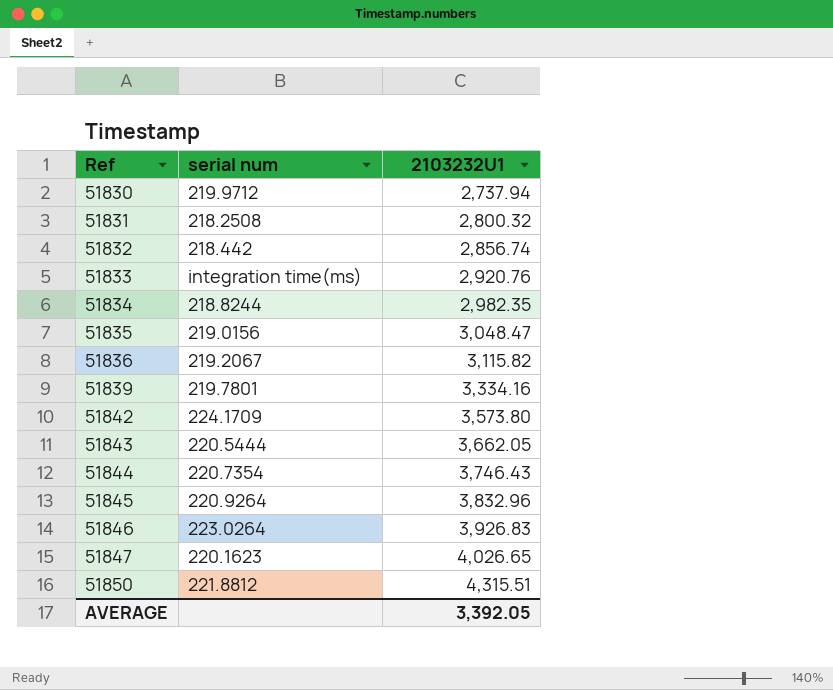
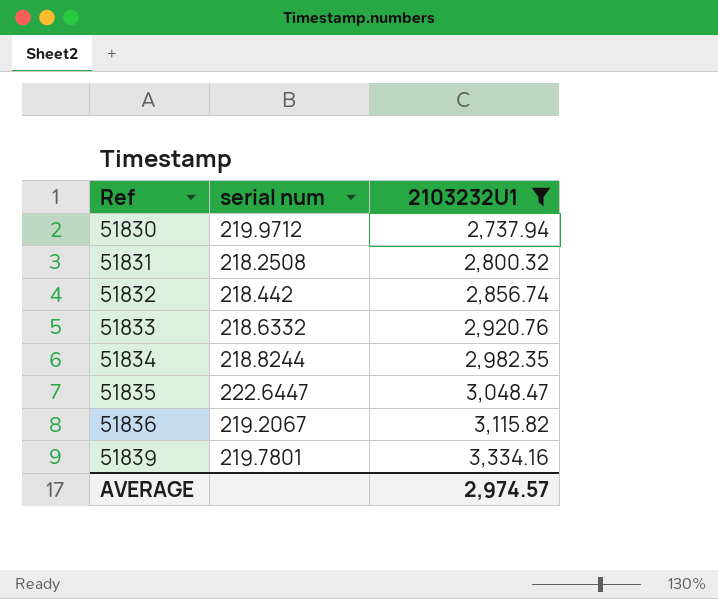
filter: none -> 2103232U1 <= 3,334.16
51833 | serial num: integration time(ms) -> 218.6332
51835 | serial num: 219.0156 -> 222.6447
AVERAGE | 2103232U1: 3,392.05 -> 2,974.57

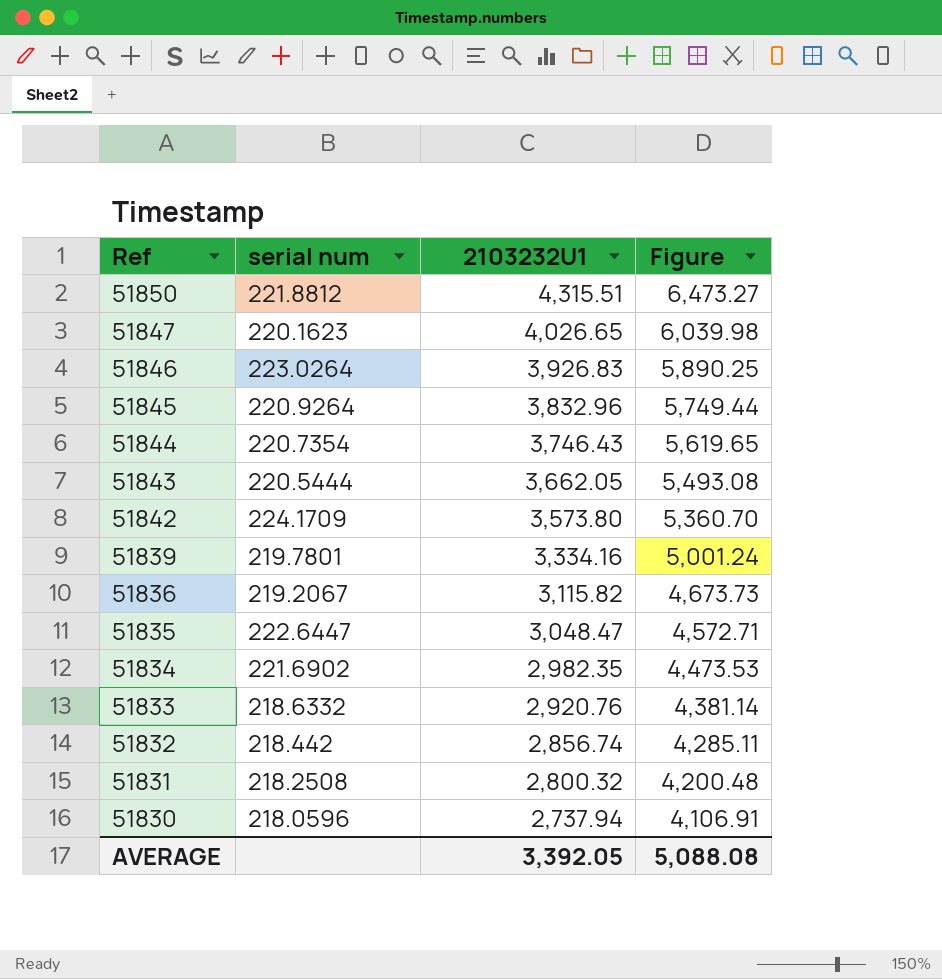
filter: 2103232U1 <= 3,334.16 -> none
row order: Ref ascending -> Ref descending
column Figure | formula: none -> [2103232U1] * 1.5
51834 | serial num: 218.8244 -> 221.6902
51830 | serial num: 219.9712 -> 218.0596
AVERAGE | 2103232U1: 2,974.57 -> 3,392.05

